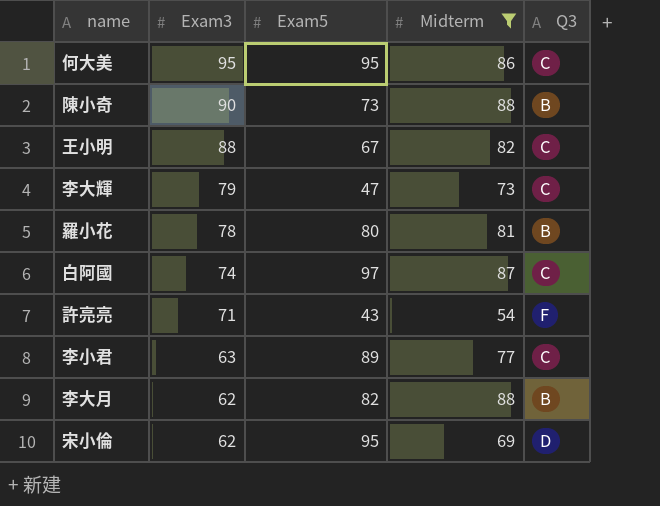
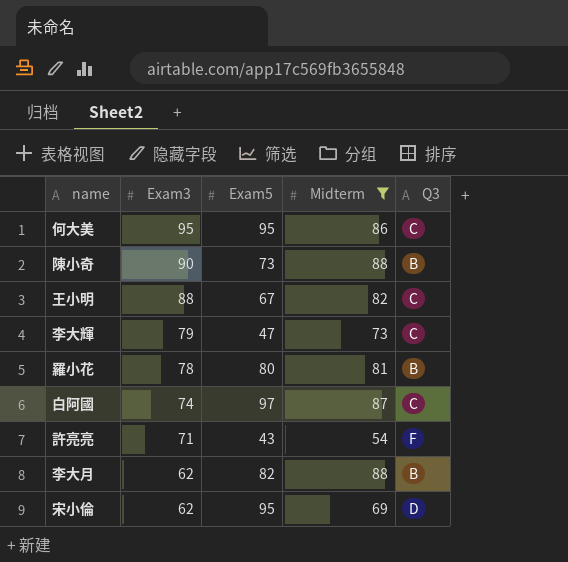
row 李小君: 63 | 89 | 77 | C -> none

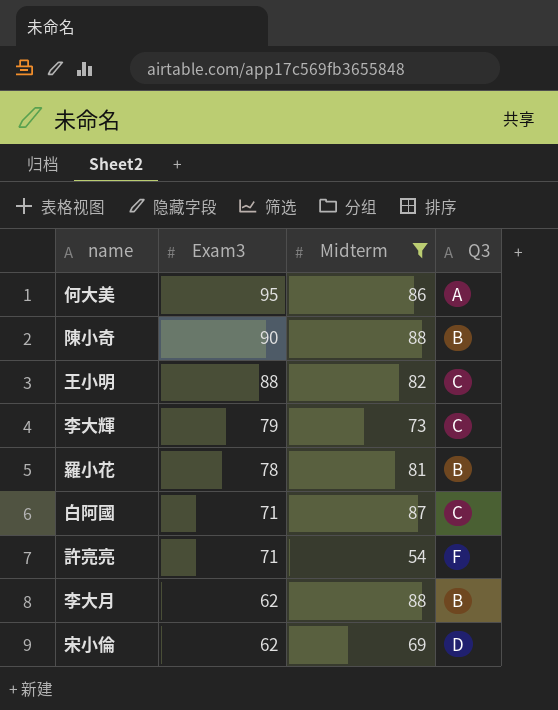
column Exam5 | position: 3 -> none
何大美 | Q3: C -> A
白阿國 | Exam3: 74 -> 71

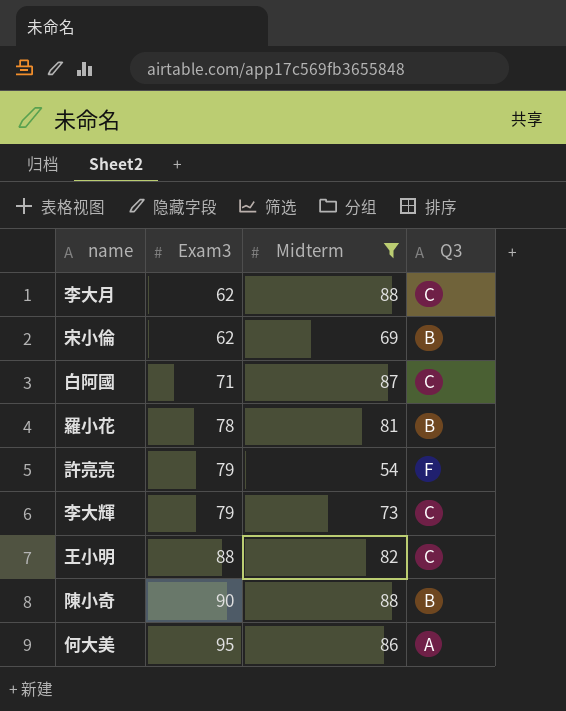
row order: Exam3 descending -> Exam3 ascending
李大月 | Q3: B -> C
宋小倫 | Q3: D -> B
許亮亮 | Exam3: 71 -> 79

